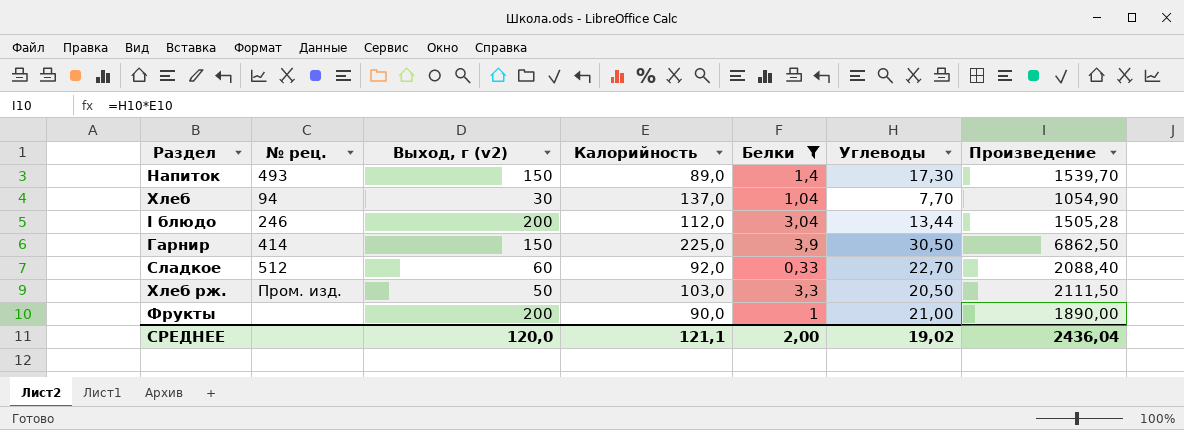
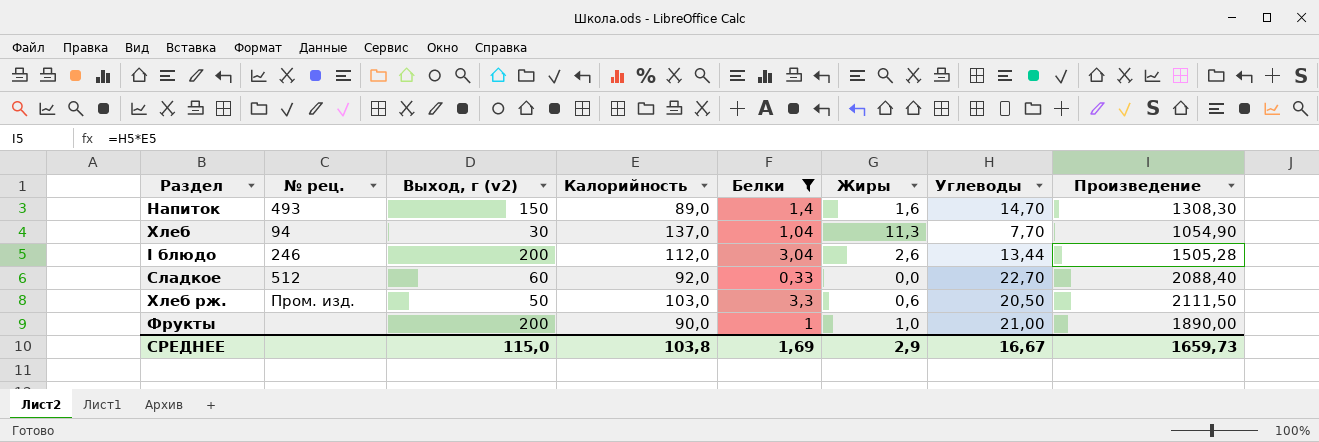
column Жиры | position: none -> 6
row Гарнир: 414 | 150 | 225,0 | 3,9 | 30,50 | 6862,50 -> none
Напиток | Углеводы: 17,30 -> 14,70
Напиток | Произведение: 1539,70 -> 1308,30
СРЕДНЕЕ | Выход, г (v2): 120,0 -> 115,0
СРЕДНЕЕ | Калорийность: 121,1 -> 103,8
СРЕДНЕЕ | Белки: 2,00 -> 1,69
СРЕДНЕЕ | Углеводы: 19,02 -> 16,67
СРЕДНЕЕ | Произведение: 2436,04 -> 1659,73

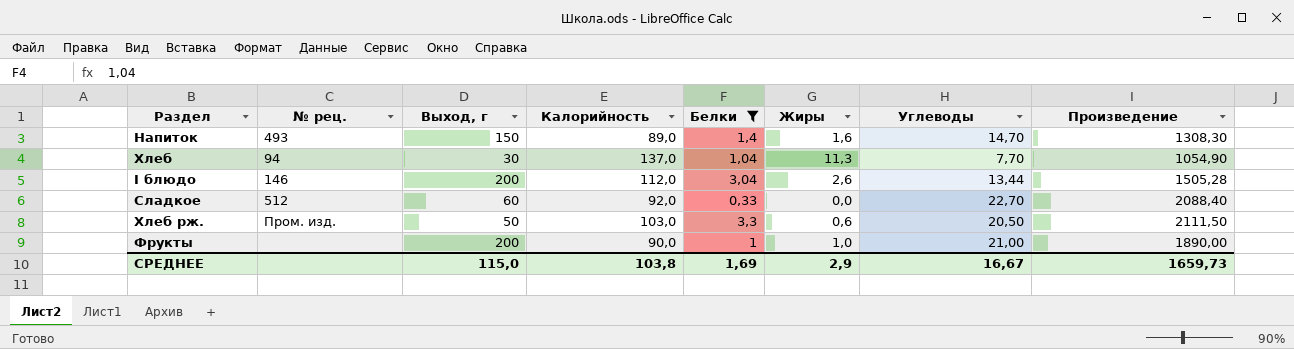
column name: Выход, г (v2) -> Выход, г
I блюдо | № рец.: 246 -> 146

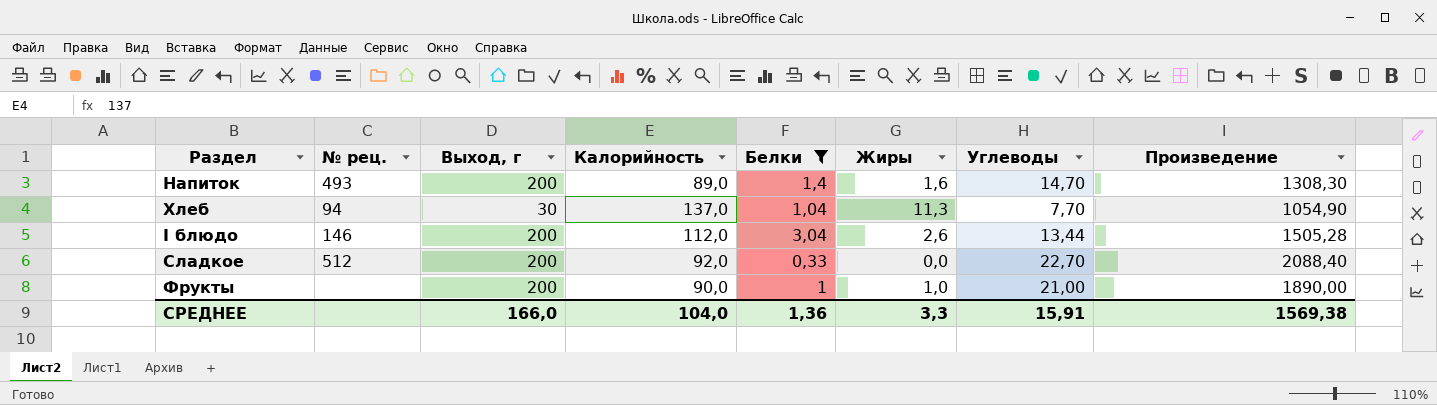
row Хлеб рж.: Пром. изд. | 50 | 103,0 | 3,3 | 0,6 | 20,50 | 2111,50 -> none
Напиток | Выход, г: 150 -> 200
Сладкое | Выход, г: 60 -> 200
СРЕДНЕЕ | Выход, г: 115,0 -> 166,0
СРЕДНЕЕ | Калорийность: 103,8 -> 104,0
СРЕДНЕЕ | Белки: 1,69 -> 1,36
СРЕДНЕЕ | Жиры: 2,9 -> 3,3
СРЕДНЕЕ | Углеводы: 16,67 -> 15,91
СРЕДНЕЕ | Произведение: 1659,73 -> 1569,38

